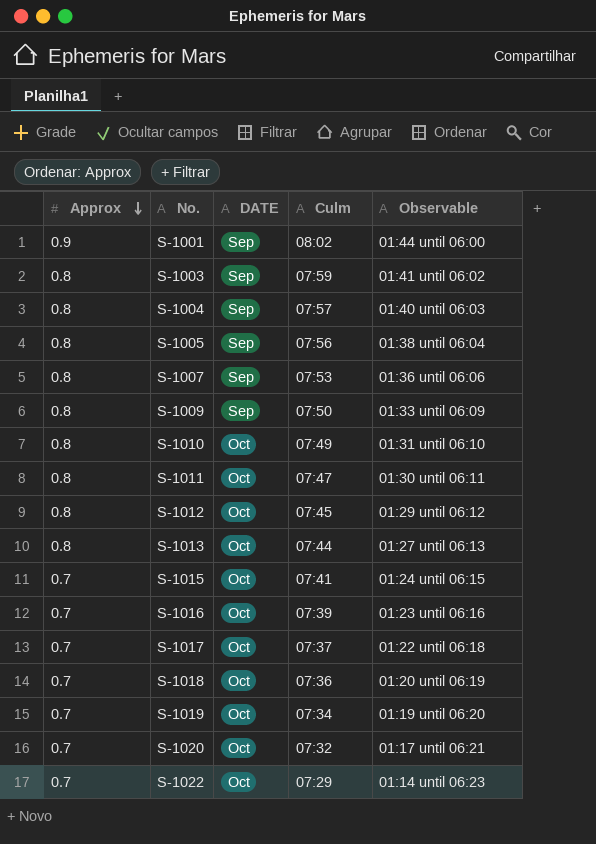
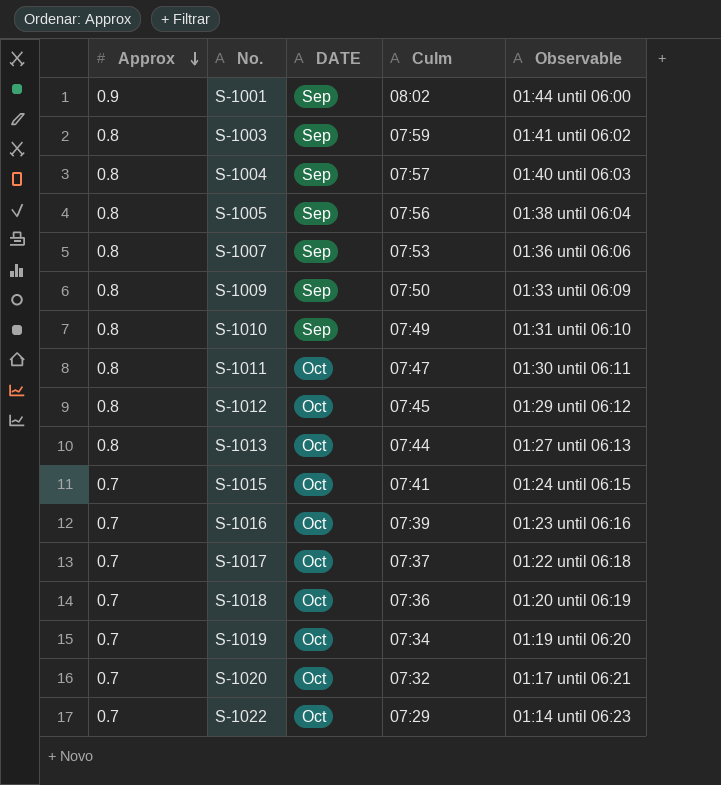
S-1010 | DATE: Oct -> Sep

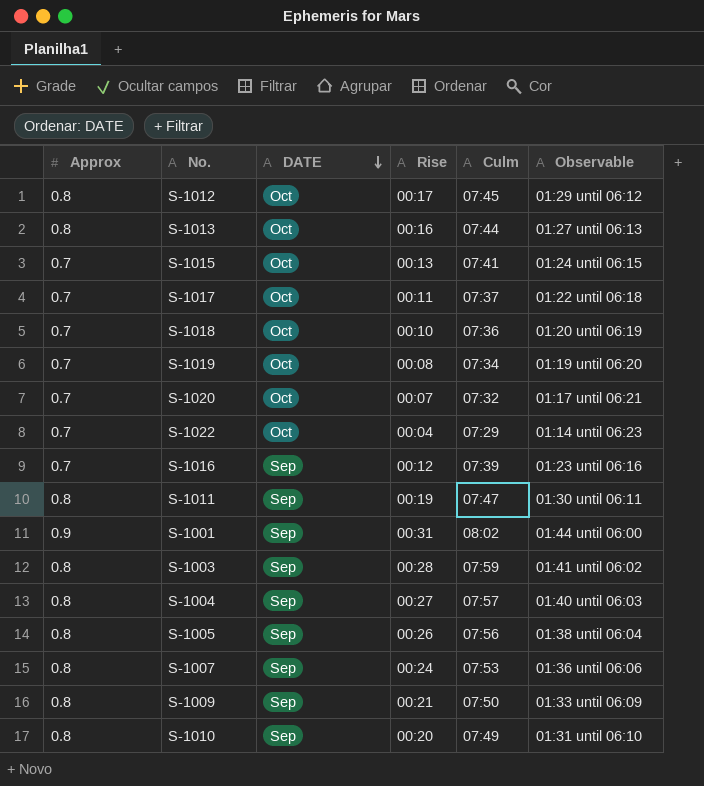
row order: Approx descending -> DATE descending
column Rise | position: none -> 4
S-1016 | DATE: Oct -> Sep
S-1011 | DATE: Oct -> Sep

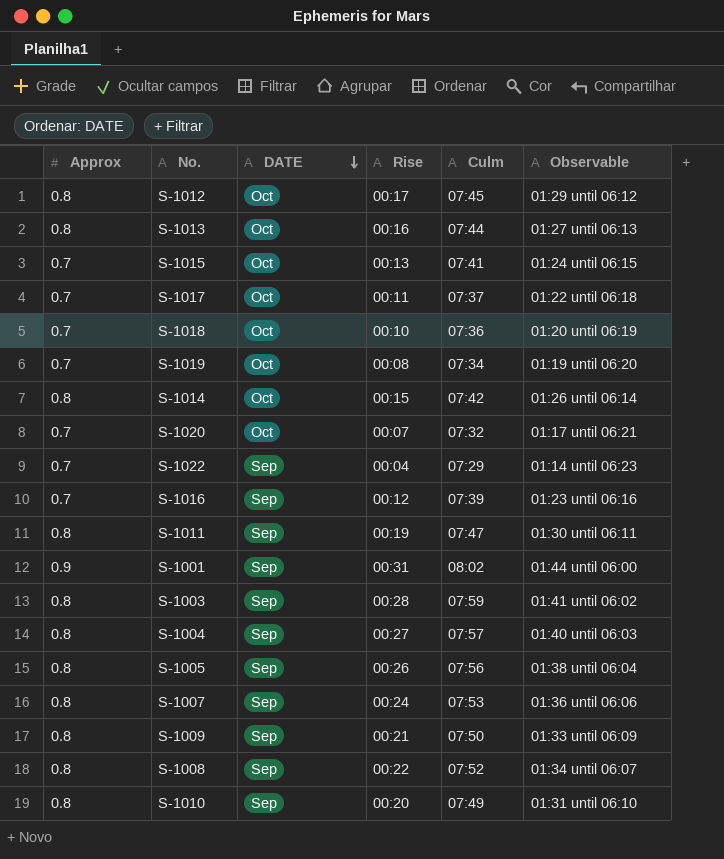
row S-1014: none -> 0.8 | Oct | 00:15 | 07:42 | 01:26 until 06:14
S-1022 | DATE: Oct -> Sep
row S-1008: none -> 0.8 | Sep | 00:22 | 07:52 | 01:34 until 06:07

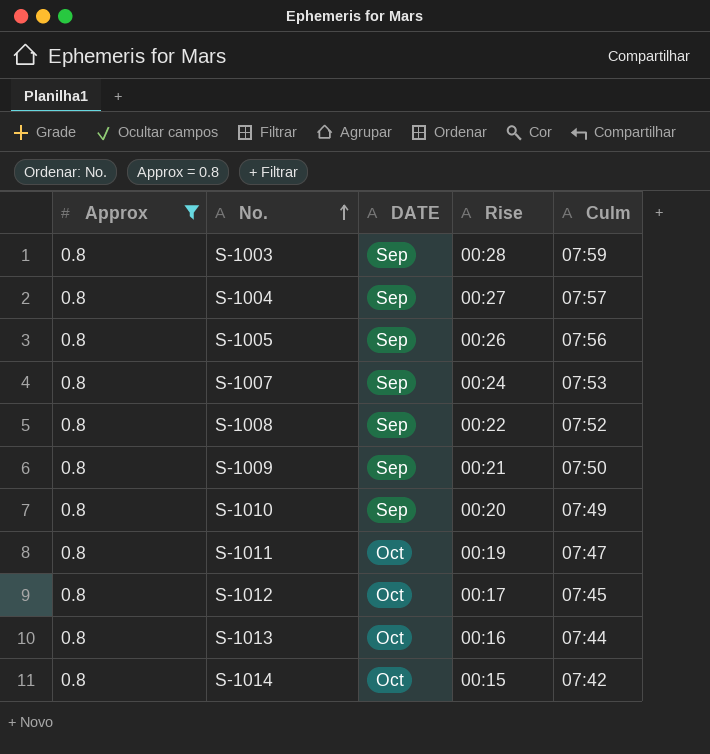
filter: none -> Approx = 0.8
row order: DATE descending -> No. ascending
column Observable | position: 6 -> none
S-1011 | DATE: Sep -> Oct

